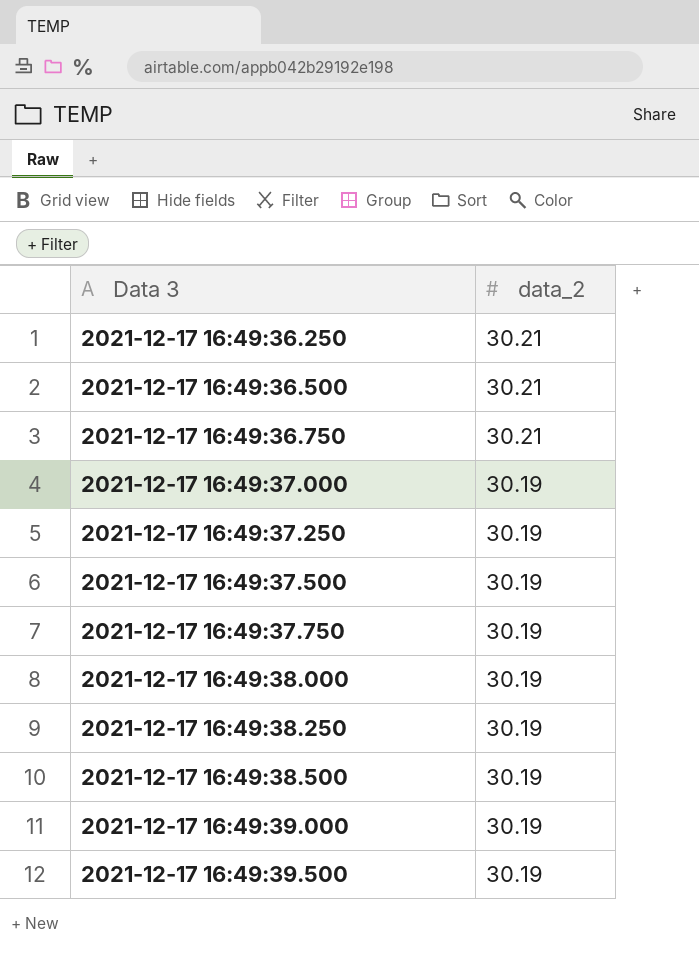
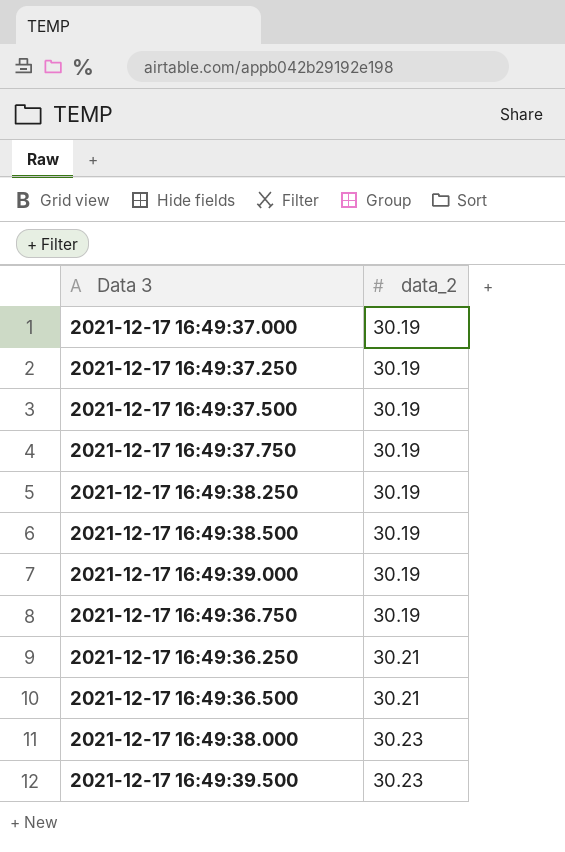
row order: Data 3 ascending -> data_2 ascending
2021-12-17 16:49:36.750 | data_2: 30.21 -> 30.19
2021-12-17 16:49:38.000 | data_2: 30.19 -> 30.23
2021-12-17 16:49:39.500 | data_2: 30.19 -> 30.23

